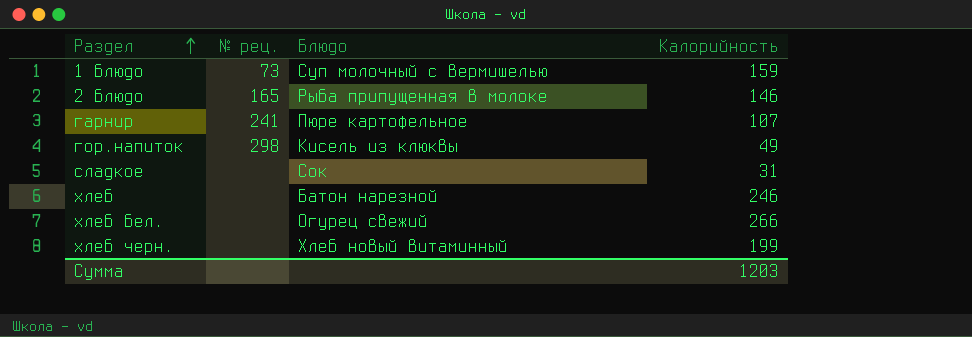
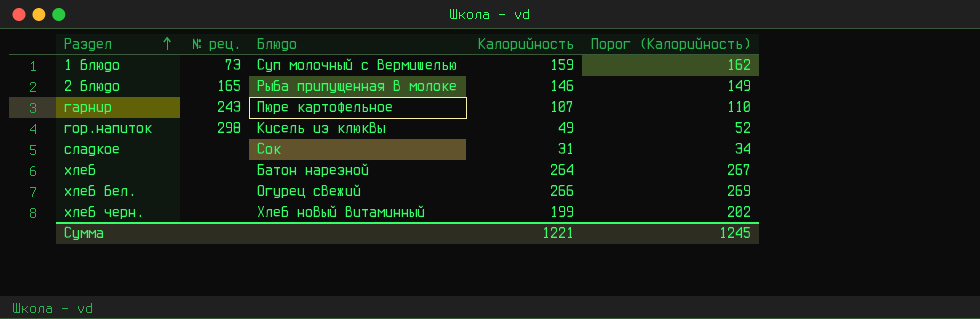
column Порог (Калорийность) | formula: none -> [Калорийность] + 3
гарнир | № рец.: 241 -> 243
хлеб | Калорийность: 246 -> 264
Сумма | Калорийность: 1203 -> 1221

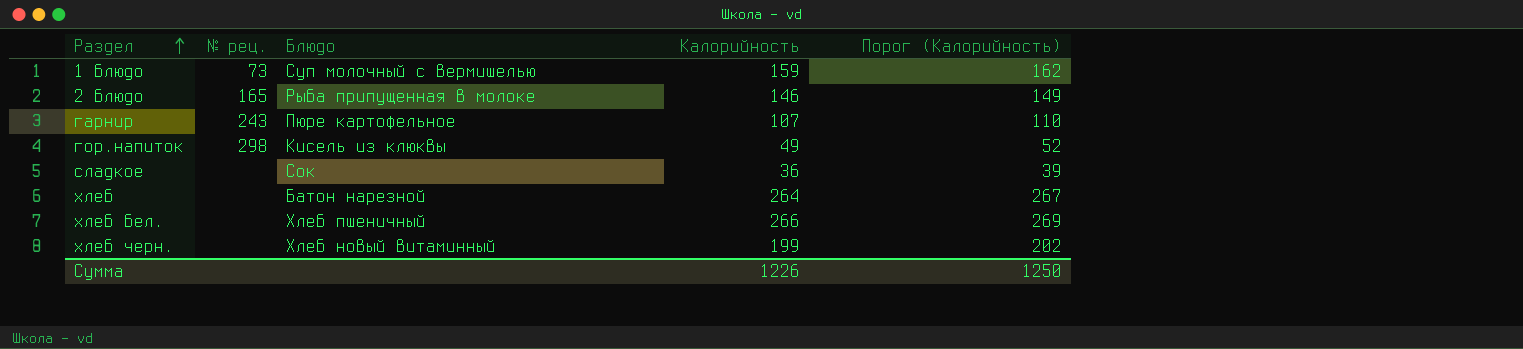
сладкое | Калорийность: 31 -> 36
сладкое | Порог (Калорийность): 34 -> 39
хлеб бел. | Блюдо: Огурец свежий -> Хлеб пшеничный
Сумма | Калорийность: 1221 -> 1226
Сумма | Порог (Калорийность): 1245 -> 1250

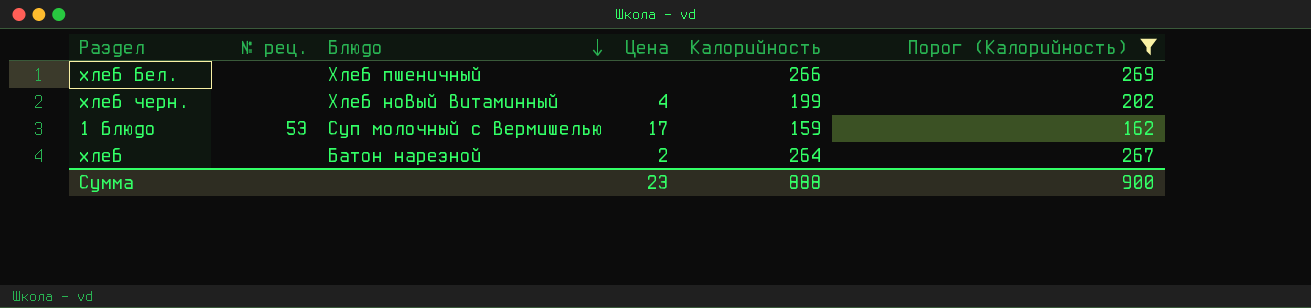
filter: none -> Порог (Калорийность) >= 162
row order: Раздел ascending -> Блюдо descending
column Цена | position: none -> 4
1 блюдо | № рец.: 73 -> 53
Сумма | Калорийность: 1226 -> 888
Сумма | Порог (Калорийность): 1250 -> 900

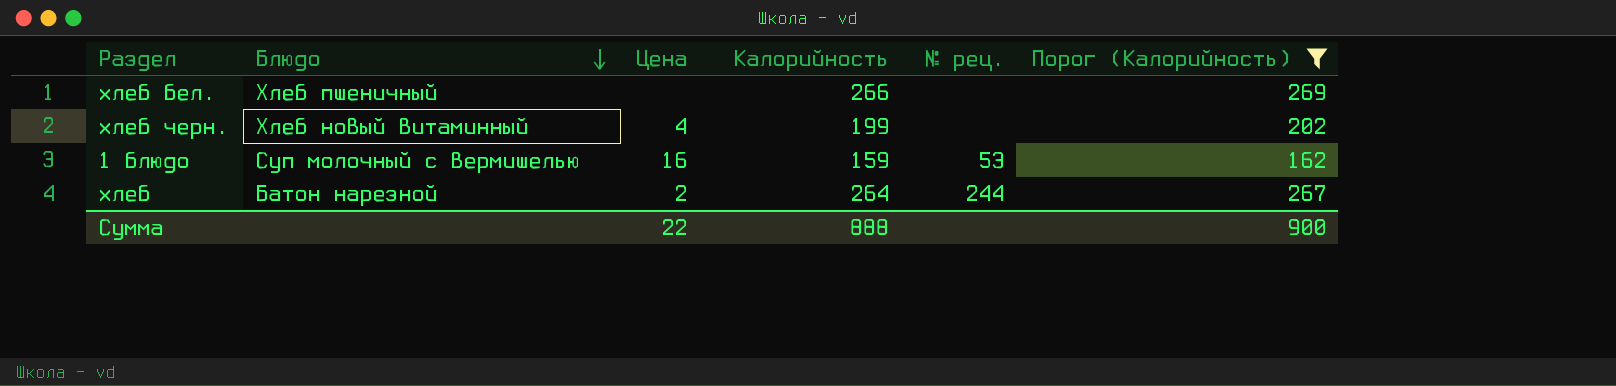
column № рец. | position: 2 -> 5
1 блюдо | Цена: 17 -> 16
хлеб | № рец.: none -> 244
Сумма | Цена: 23 -> 22

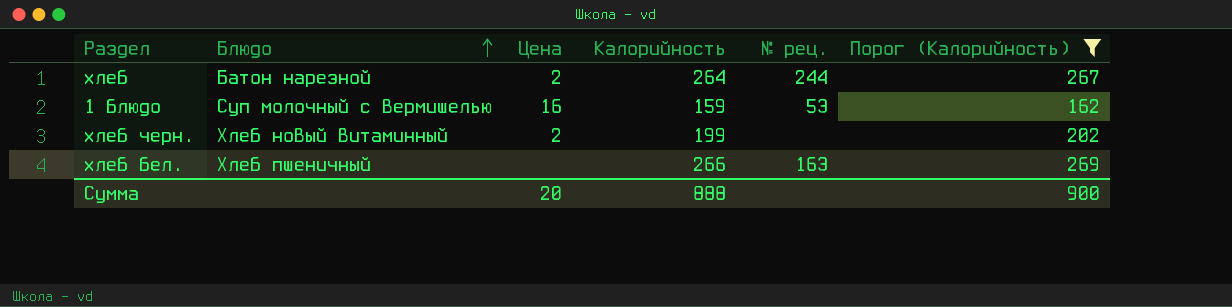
row order: Блюдо descending -> Блюдо ascending
хлеб черн. | Цена: 4 -> 2
хлеб бел. | № рец.: none -> 163
Сумма | Цена: 22 -> 20

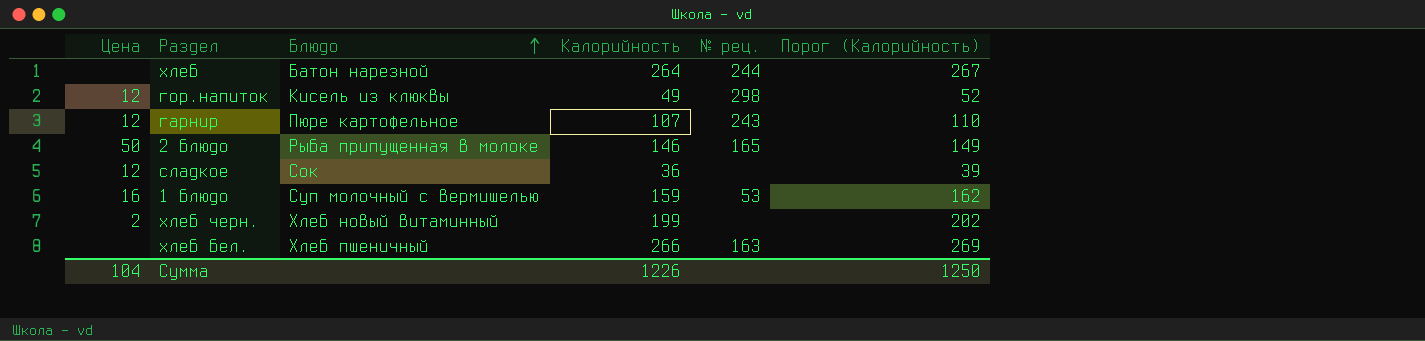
filter: Порог (Калорийность) >= 162 -> none
column Цена | position: 3 -> 1
хлеб | Цена: 2 -> none
Сумма | Цена: 20 -> 104
Сумма | Калорийность: 888 -> 1226
Сумма | Порог (Калорийность): 900 -> 1250

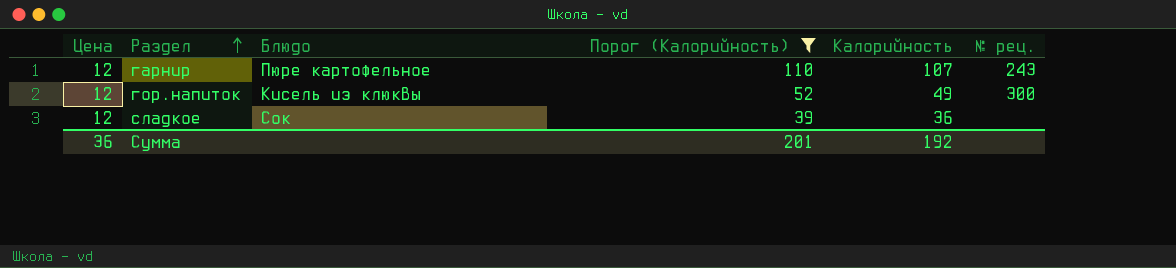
filter: none -> Порог (Калорийность) <= 110
row order: Блюдо ascending -> Раздел ascending
column Порог (Калорийность) | position: 6 -> 4
гор.напиток | № рец.: 298 -> 300
Сумма | Цена: 104 -> 36
Сумма | Порог (Калорийность): 1250 -> 201
Сумма | Калорийность: 1226 -> 192

